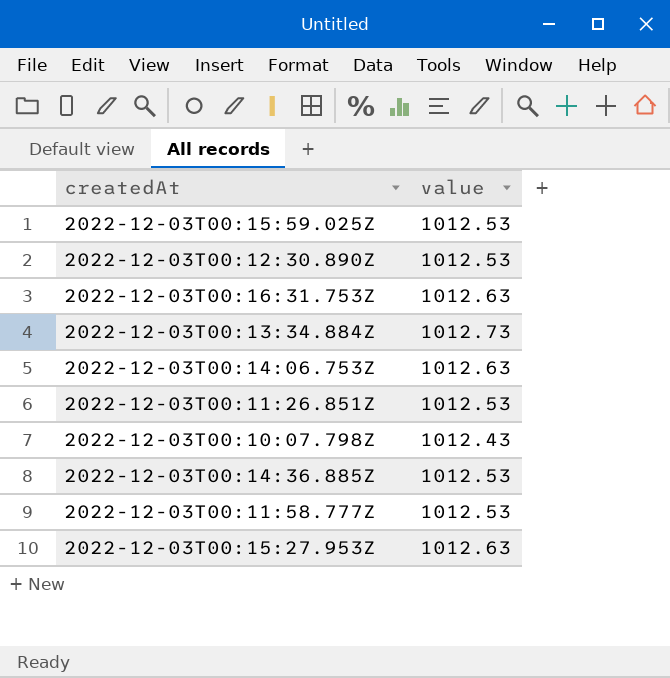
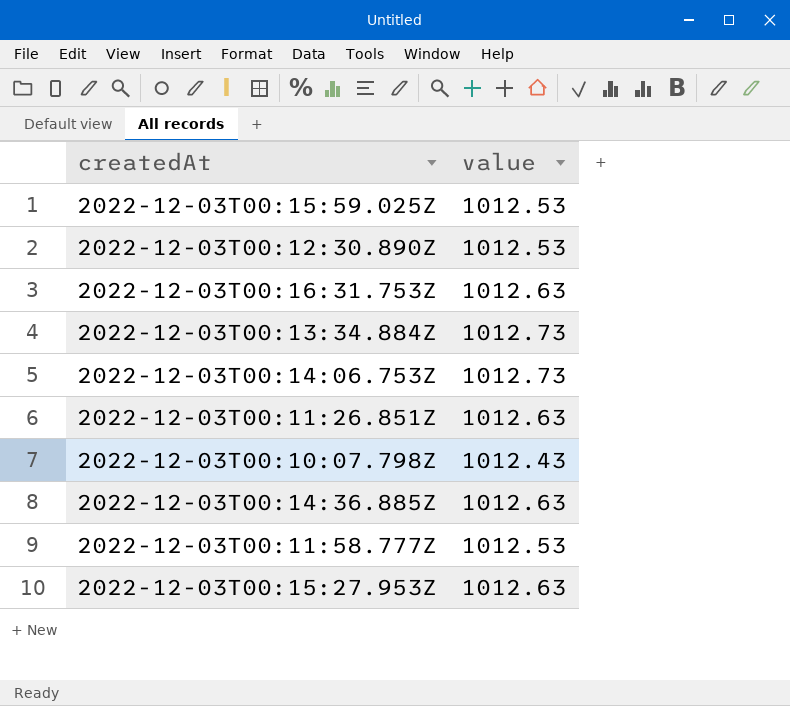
2022-12-03T00:14:06.753Z | value: 1012.63 -> 1012.73
2022-12-03T00:11:26.851Z | value: 1012.53 -> 1012.63
2022-12-03T00:14:36.885Z | value: 1012.53 -> 1012.63

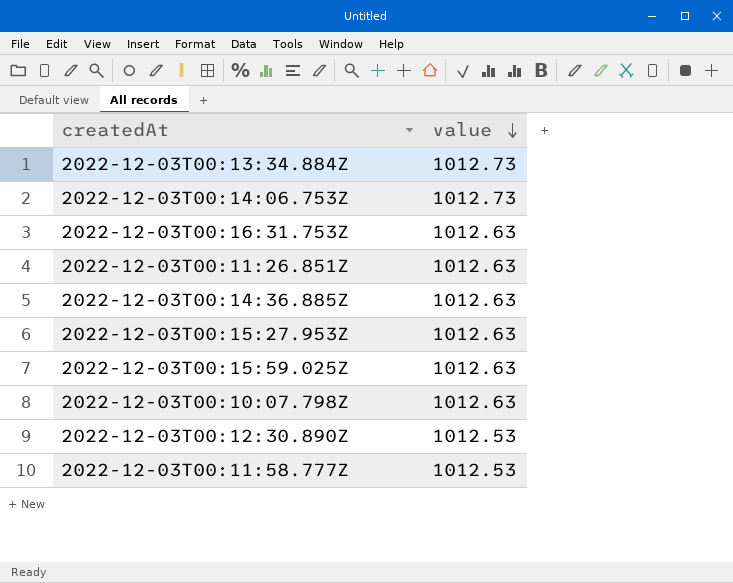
row order: none -> value descending
2022-12-03T00:15:59.025Z | value: 1012.53 -> 1012.63
2022-12-03T00:10:07.798Z | value: 1012.43 -> 1012.63

